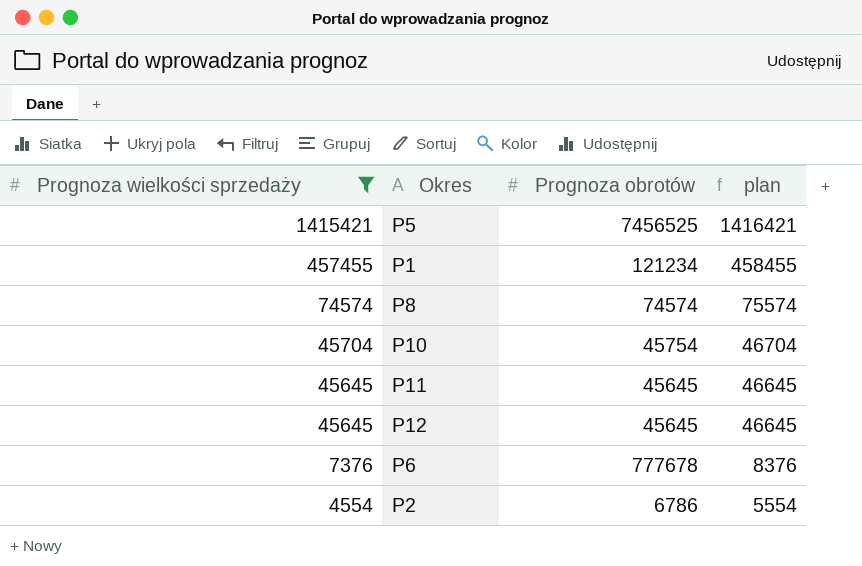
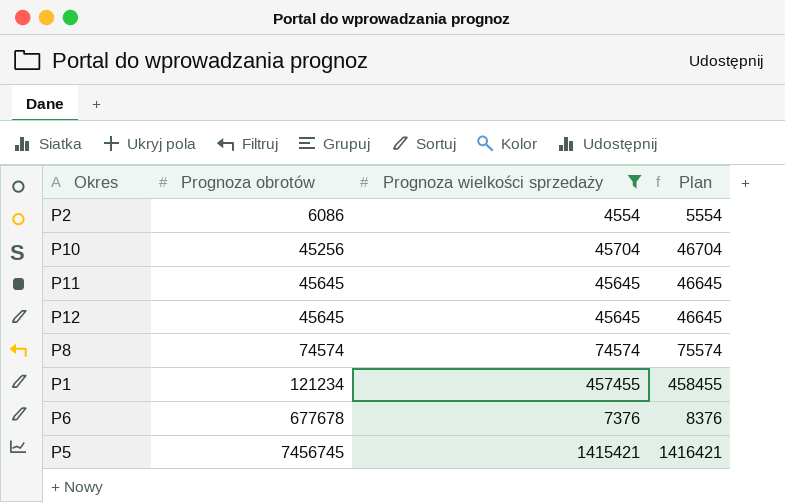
row order: Prognoza wielkości sprzedaży descending -> Prognoza obrotów ascending
column Prognoza wielkości sprzedaży | position: 1 -> 3
column name: plan -> Plan
P2 | Prognoza obrotów: 6786 -> 6086
P10 | Prognoza obrotów: 45754 -> 45256
P6 | Prognoza obrotów: 777678 -> 677678
P5 | Prognoza obrotów: 7456525 -> 7456745

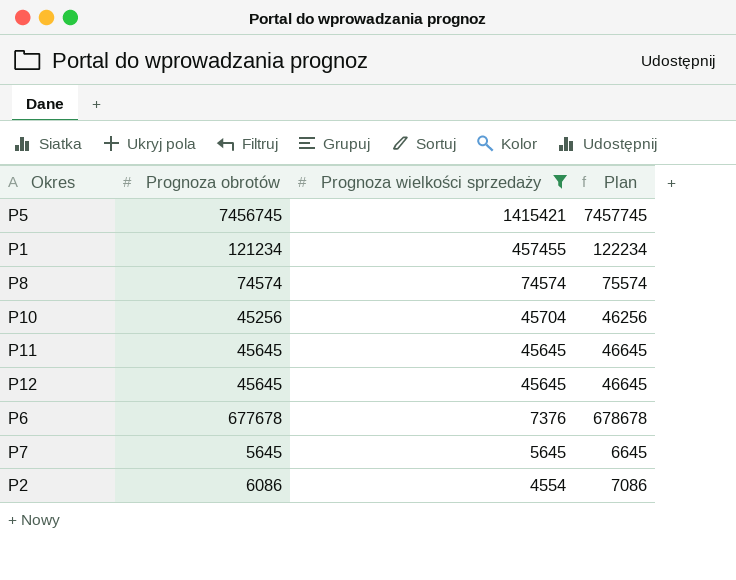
row order: Prognoza obrotów ascending -> Prognoza wielkości sprzedaży descending
column Plan | formula: [Prognoza wielkości sprzedaży] + 1000 -> [Prognoza obrotów] + 1000
row P7: none -> 5645 | 5645 | 6645

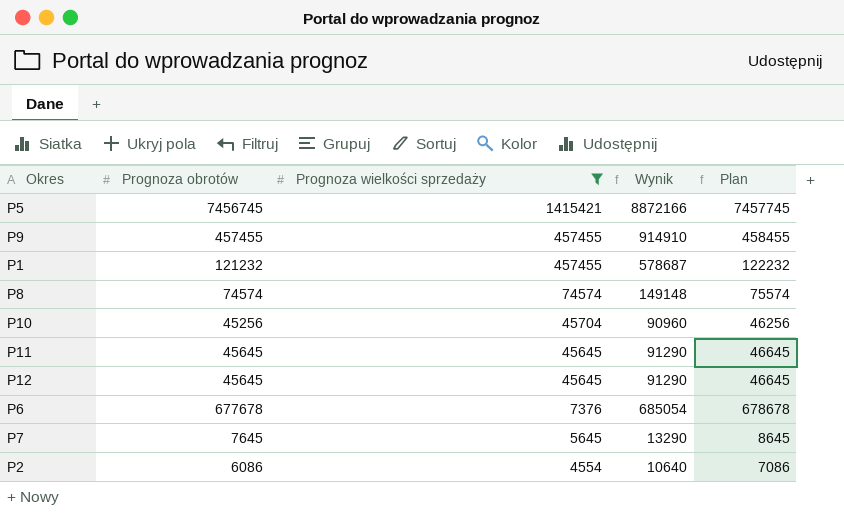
column Wynik | formula: none -> [Prognoza obrotów] + [Prognoza wielkości sprzedaży]
row P9: none -> 457455 | 457455 | 914910 | 458455
P1 | Prognoza obrotów: 121234 -> 121232
P1 | Plan: 122234 -> 122232
P7 | Prognoza obrotów: 5645 -> 7645
P7 | Plan: 6645 -> 8645

